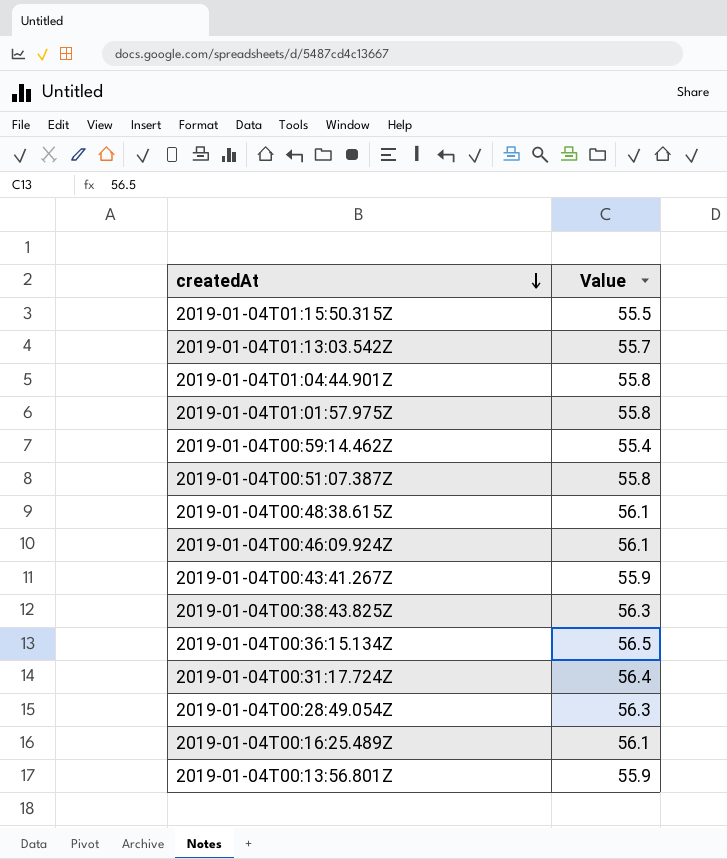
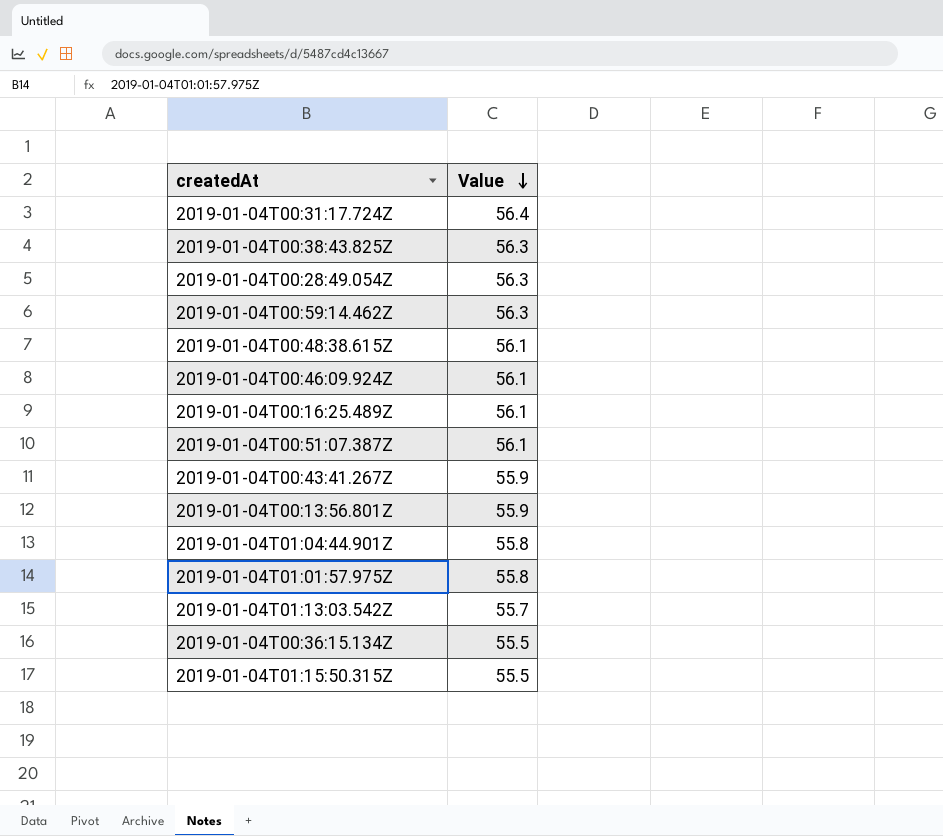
row order: createdAt descending -> Value descending
2019-01-04T00:59:14.462Z | Value: 55.4 -> 56.3
2019-01-04T00:51:07.387Z | Value: 55.8 -> 56.1
2019-01-04T00:36:15.134Z | Value: 56.5 -> 55.5

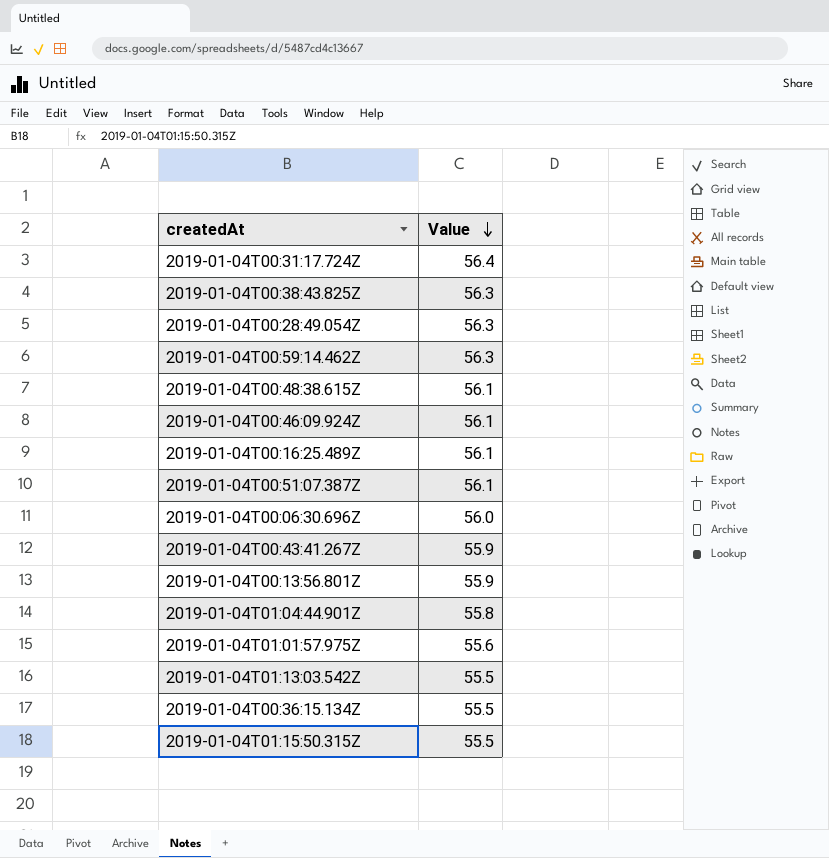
row 2019-01-04T00:06:30.696Z: none -> 56.0
2019-01-04T01:01:57.975Z | Value: 55.8 -> 55.6
2019-01-04T01:13:03.542Z | Value: 55.7 -> 55.5

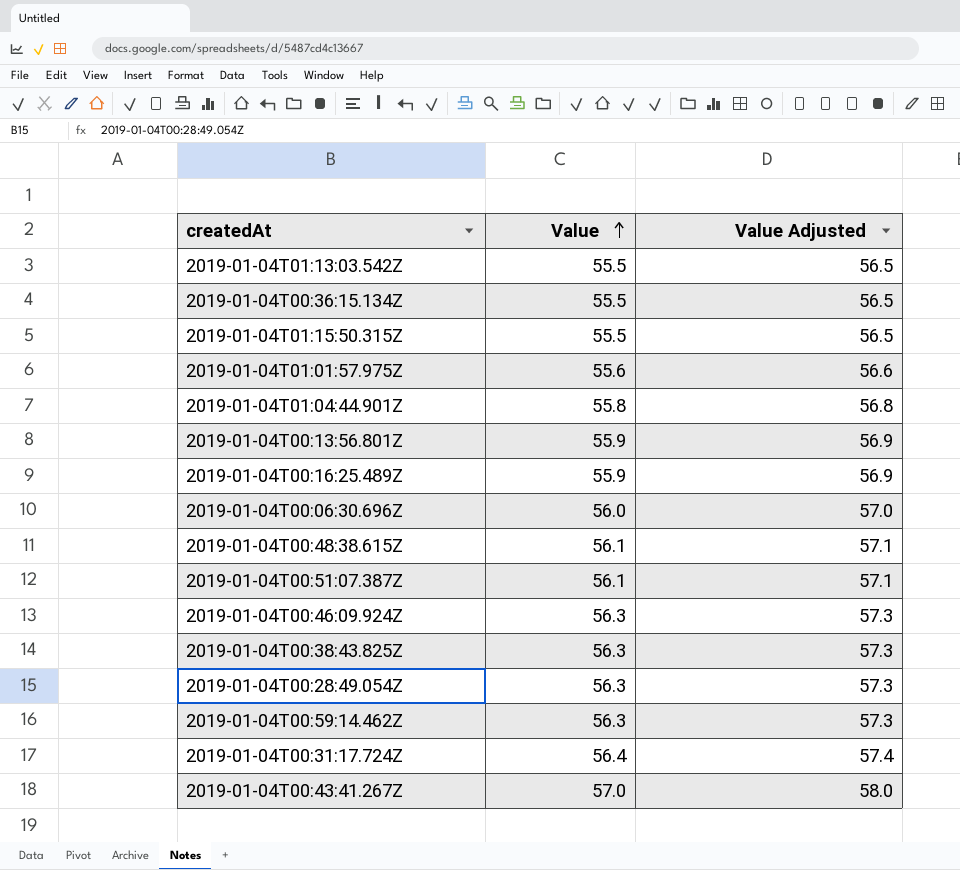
row order: Value descending -> Value ascending
column Value Adjusted | formula: none -> [Value] + 1
2019-01-04T00:16:25.489Z | Value: 56.1 -> 55.9
2019-01-04T00:46:09.924Z | Value: 56.1 -> 56.3
2019-01-04T00:43:41.267Z | Value: 55.9 -> 57.0

